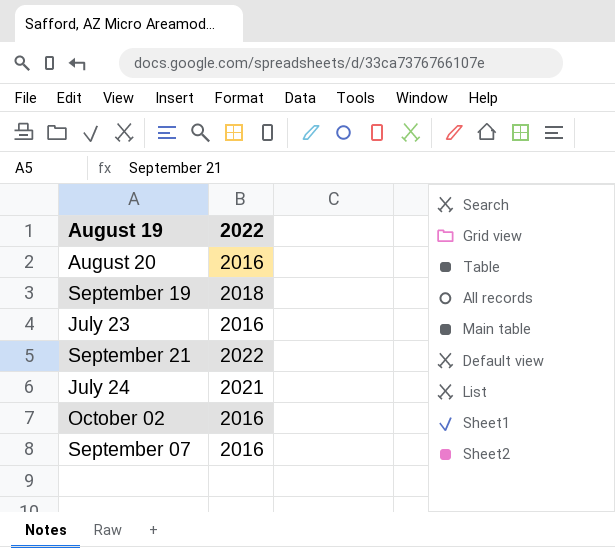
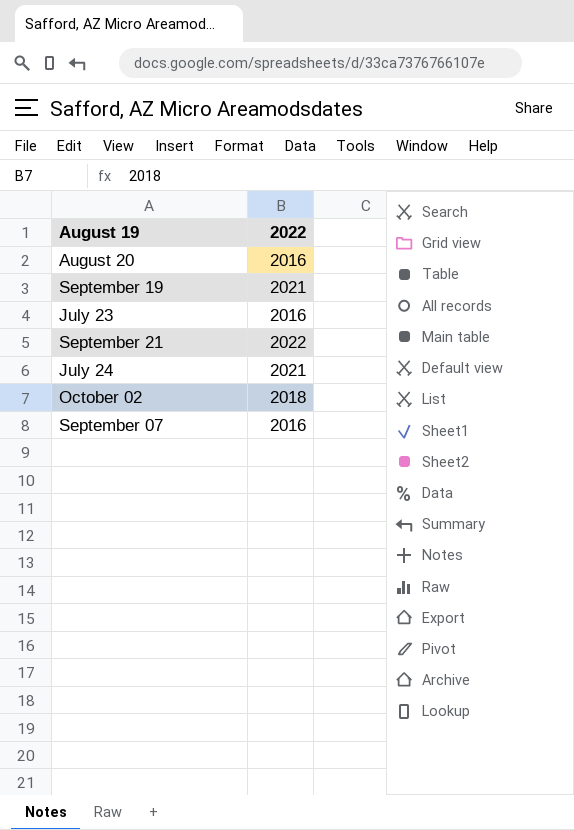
September 19 | 2022: 2018 -> 2021
October 02 | 2022: 2016 -> 2018

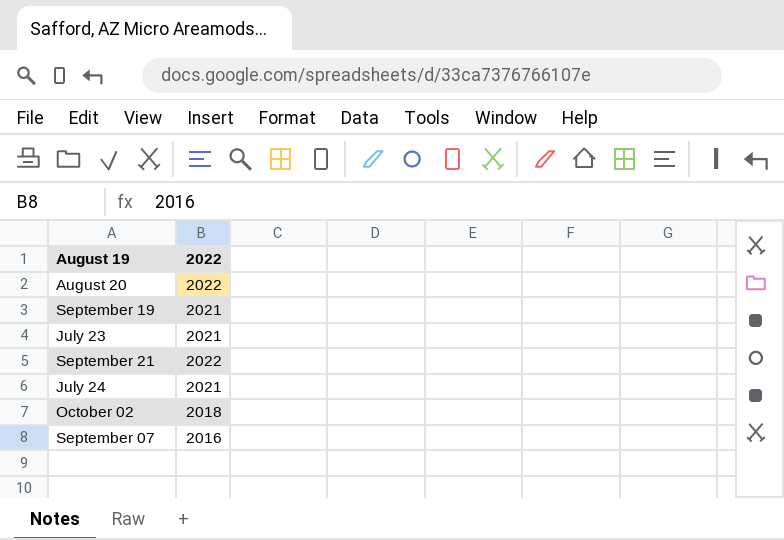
August 20 | 2022: 2016 -> 2022
July 23 | 2022: 2016 -> 2021

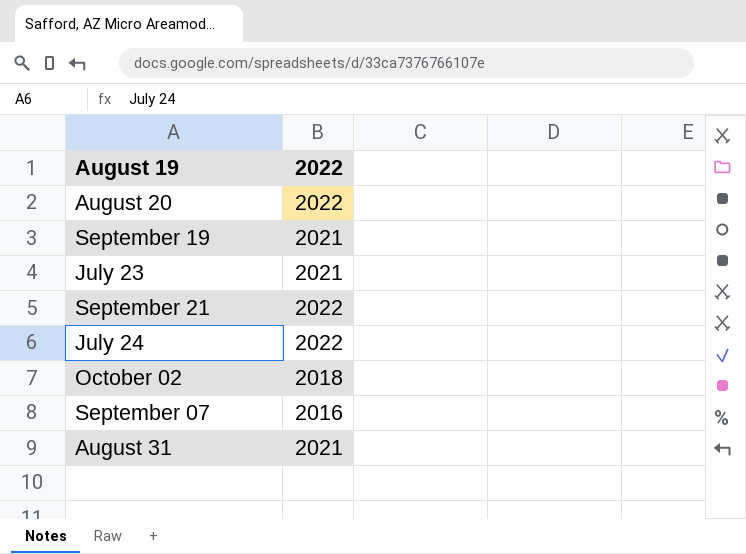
July 24 | 2022: 2021 -> 2022
row August 31: none -> 2021

